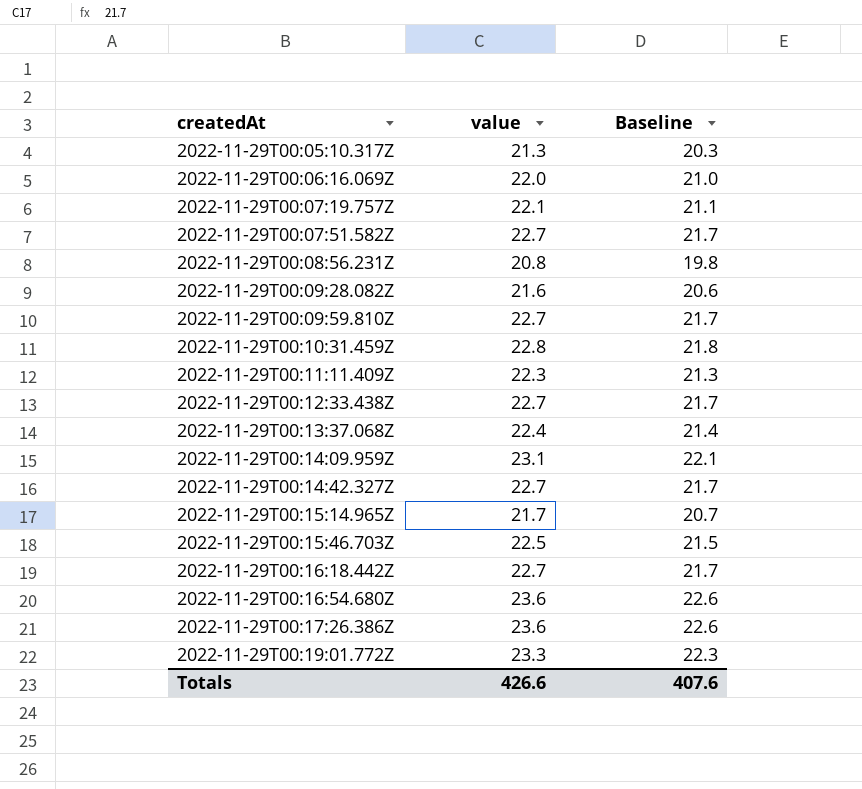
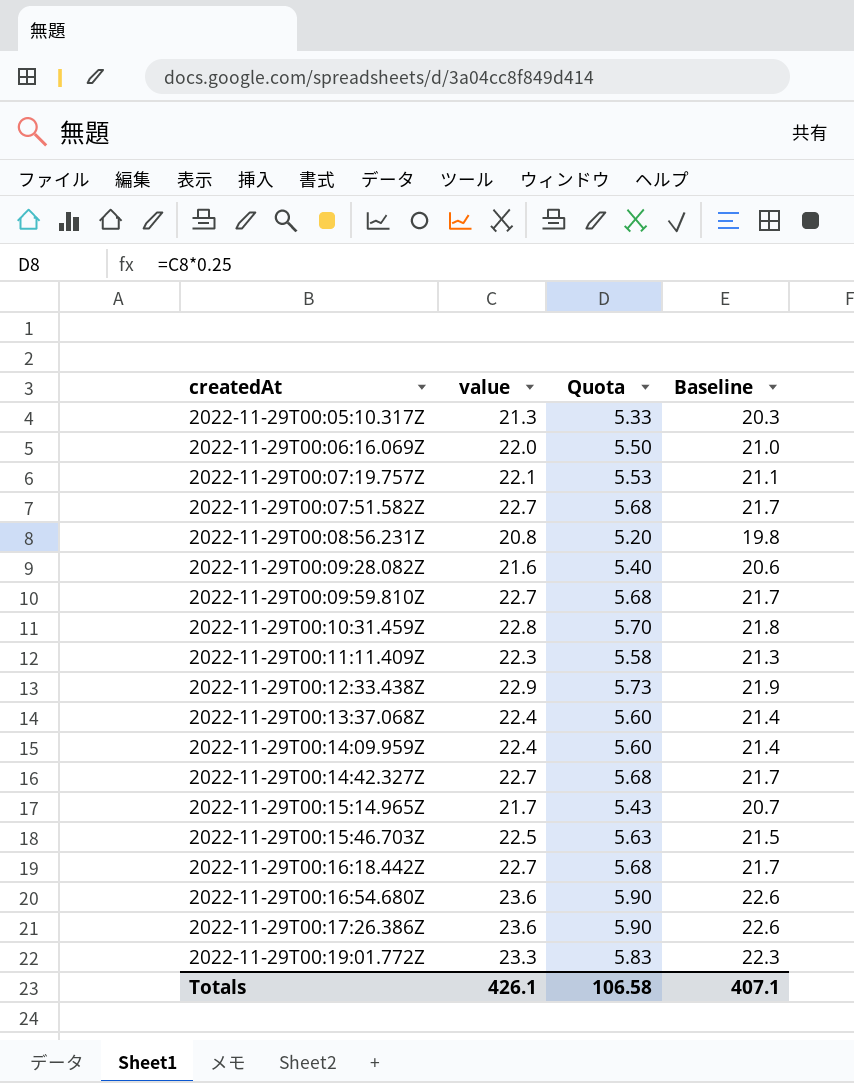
column Quota | formula: none -> [value] * 0.25
2022-11-29T00:12:33.438Z | value: 22.7 -> 22.9
2022-11-29T00:12:33.438Z | Baseline: 21.7 -> 21.9
2022-11-29T00:14:09.959Z | value: 23.1 -> 22.4
2022-11-29T00:14:09.959Z | Baseline: 22.1 -> 21.4
Totals | value: 426.6 -> 426.1
Totals | Baseline: 407.6 -> 407.1

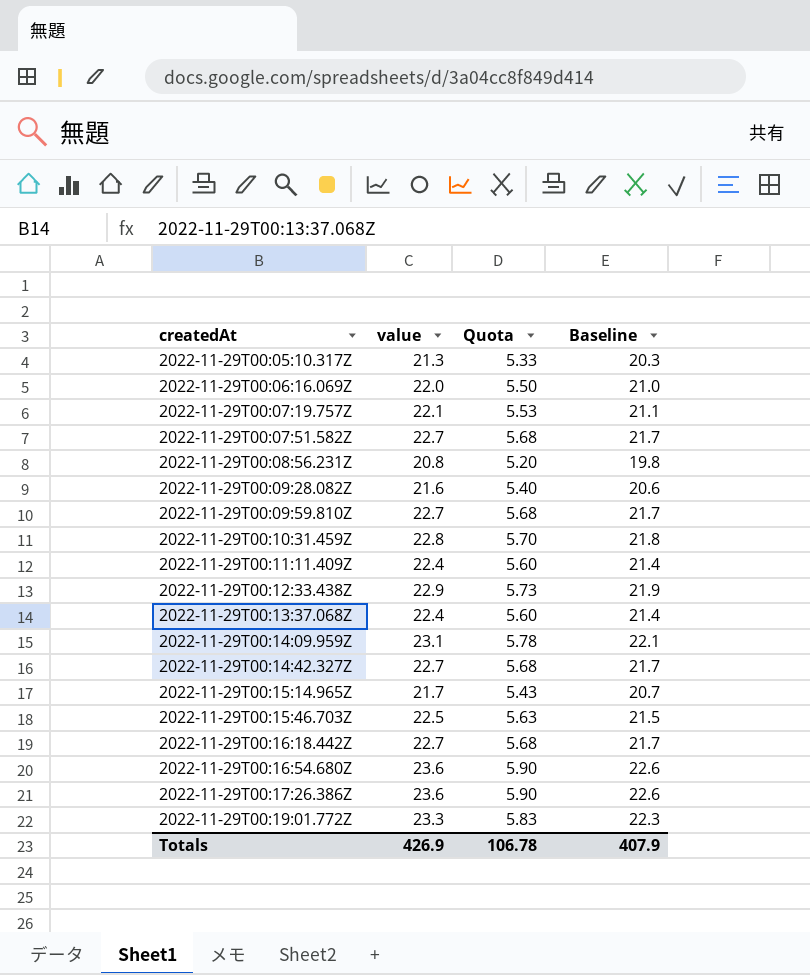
2022-11-29T00:11:11.409Z | value: 22.3 -> 22.4
2022-11-29T00:11:11.409Z | Quota: 5.58 -> 5.60
2022-11-29T00:11:11.409Z | Baseline: 21.3 -> 21.4
2022-11-29T00:14:09.959Z | value: 22.4 -> 23.1
2022-11-29T00:14:09.959Z | Quota: 5.60 -> 5.78
2022-11-29T00:14:09.959Z | Baseline: 21.4 -> 22.1
Totals | value: 426.1 -> 426.9
Totals | Quota: 106.58 -> 106.78
Totals | Baseline: 407.1 -> 407.9

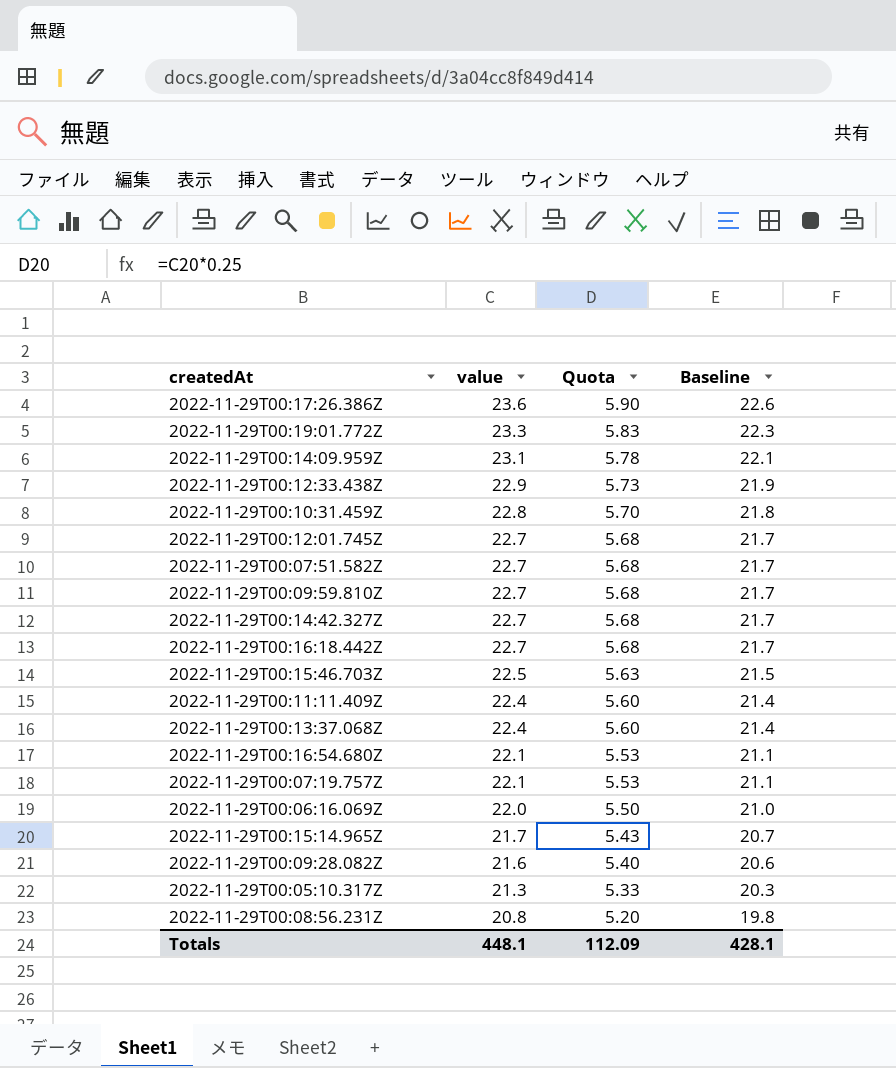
row order: createdAt ascending -> value descending
row 2022-11-29T00:12:01.745Z: none -> 22.7 | 5.68 | 21.7
2022-11-29T00:16:54.680Z | value: 23.6 -> 22.1
2022-11-29T00:16:54.680Z | Quota: 5.90 -> 5.53
2022-11-29T00:16:54.680Z | Baseline: 22.6 -> 21.1
Totals | value: 426.9 -> 448.1
Totals | Quota: 106.78 -> 112.09
Totals | Baseline: 407.9 -> 428.1

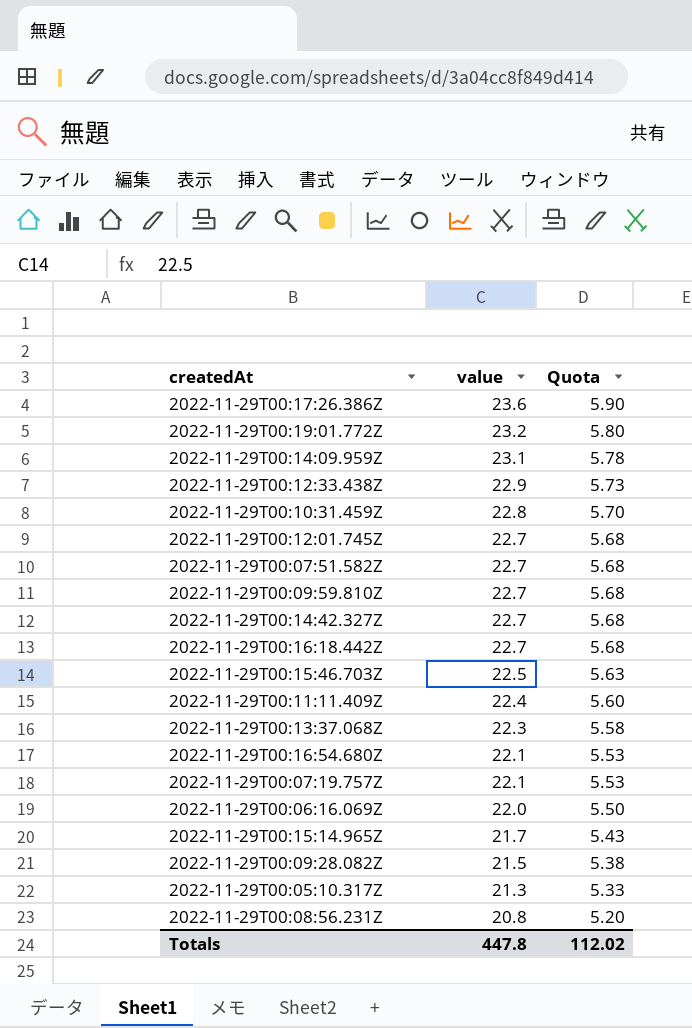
column Baseline | formula: [value] - 1 -> none
2022-11-29T00:19:01.772Z | value: 23.3 -> 23.2
2022-11-29T00:19:01.772Z | Quota: 5.83 -> 5.80
2022-11-29T00:13:37.068Z | value: 22.4 -> 22.3
2022-11-29T00:13:37.068Z | Quota: 5.60 -> 5.58
2022-11-29T00:09:28.082Z | value: 21.6 -> 21.5
2022-11-29T00:09:28.082Z | Quota: 5.40 -> 5.38
Totals | value: 448.1 -> 447.8
Totals | Quota: 112.09 -> 112.02

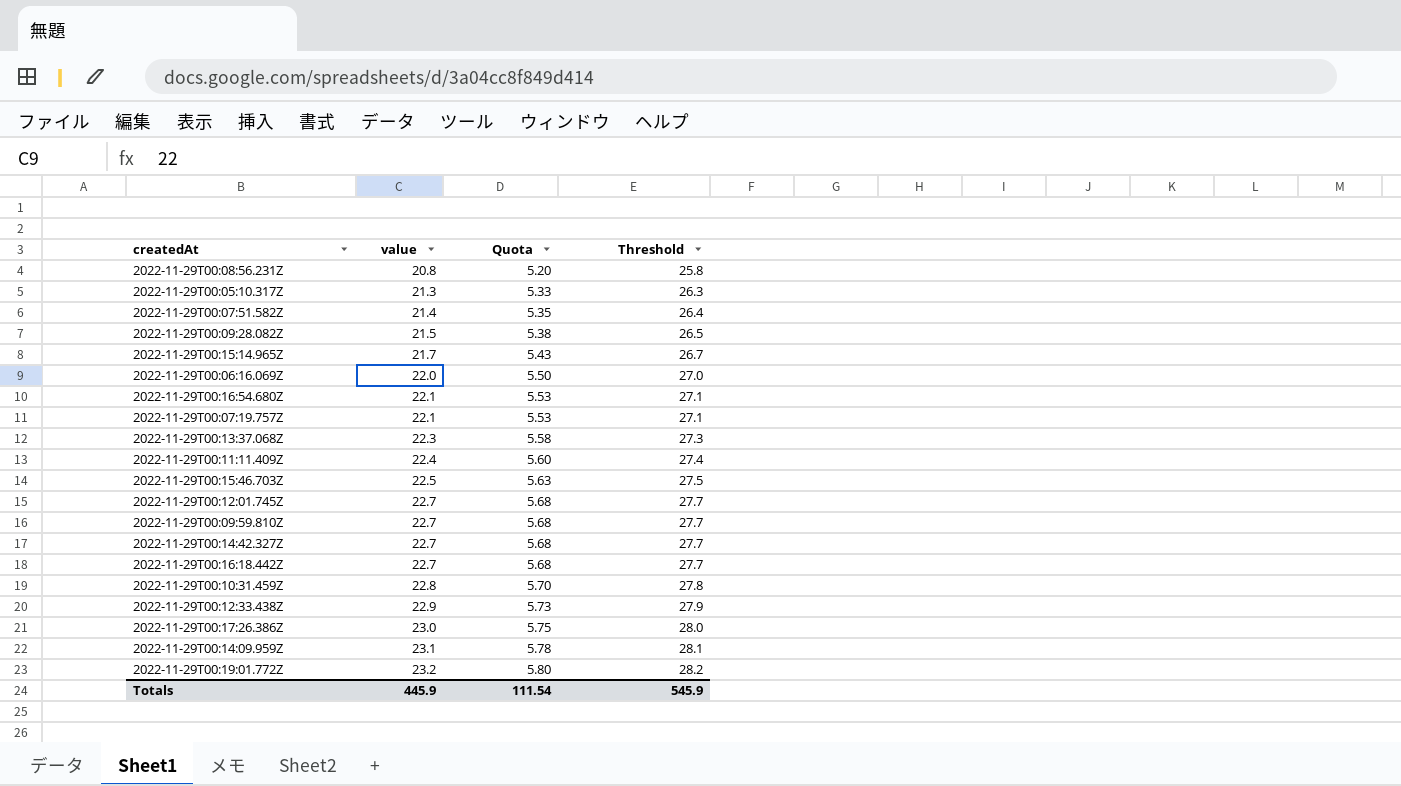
row order: value descending -> value ascending
column Threshold | formula: none -> [value] + 5
2022-11-29T00:07:51.582Z | value: 22.7 -> 21.4
2022-11-29T00:07:51.582Z | Quota: 5.68 -> 5.35
2022-11-29T00:17:26.386Z | value: 23.6 -> 23.0
2022-11-29T00:17:26.386Z | Quota: 5.90 -> 5.75
Totals | value: 447.8 -> 445.9
Totals | Quota: 112.02 -> 111.54

